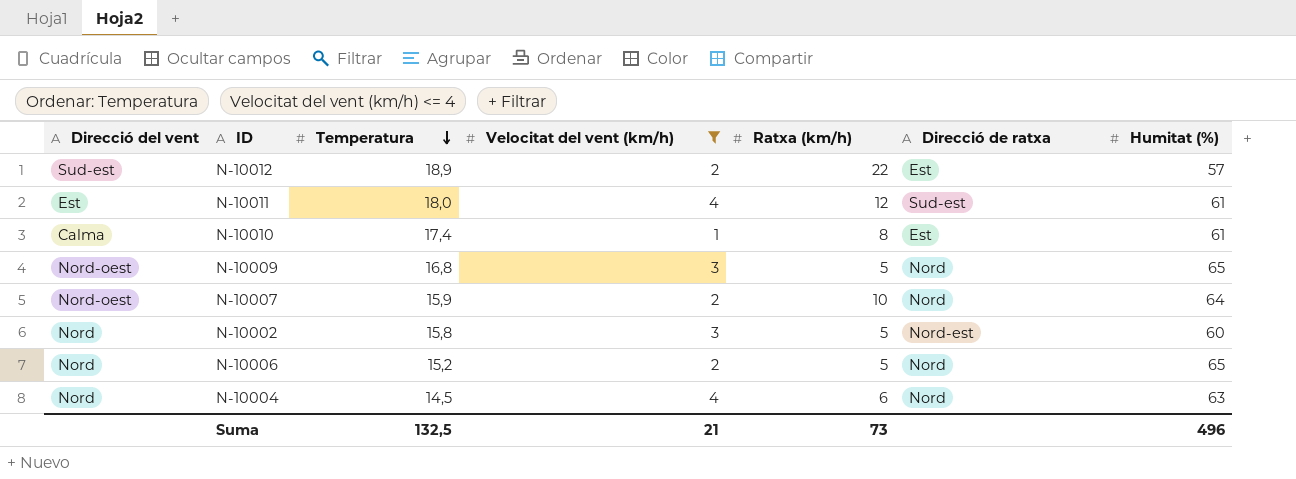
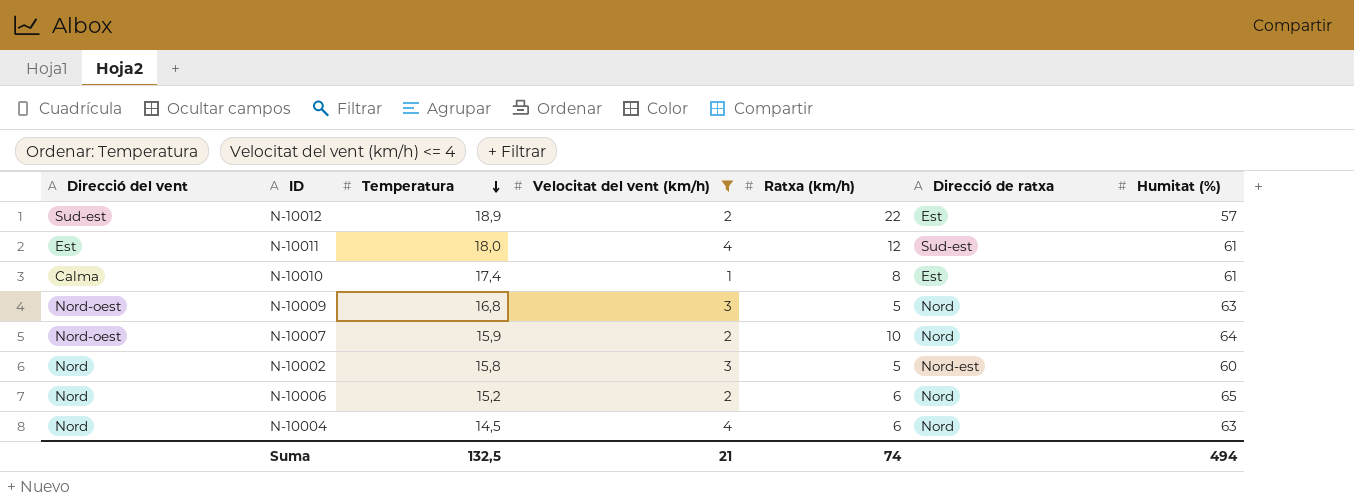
N-10009 | Humitat (%): 65 -> 63
N-10006 | Ratxa (km/h): 5 -> 6
Suma | Ratxa (km/h): 73 -> 74
Suma | Humitat (%): 496 -> 494

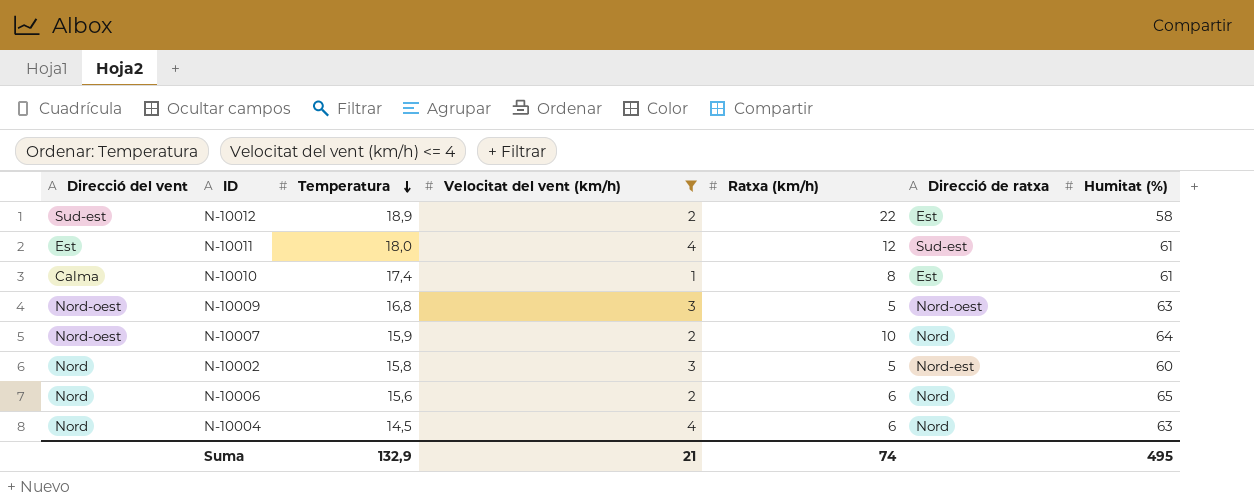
N-10012 | Humitat (%): 57 -> 58
N-10009 | Direcció de ratxa: Nord -> Nord-oest
N-10006 | Temperatura: 15,2 -> 15,6
Suma | Temperatura: 132,5 -> 132,9
Suma | Humitat (%): 494 -> 495

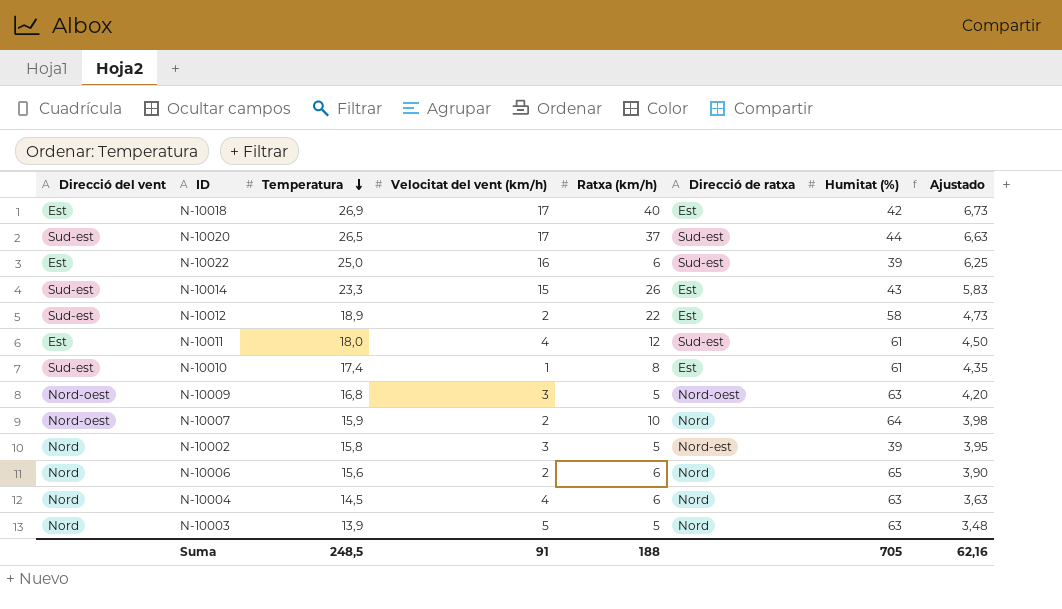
filter: Velocitat del vent (km/h) <= 4 -> none
column Ajustado | formula: none -> [Temperatura] * 0,25
N-10010 | Direcció del vent: Calma -> Sud-est
N-10002 | Humitat (%): 60 -> 39
Suma | Temperatura: 132,9 -> 248,5
Suma | Velocitat del vent (km/h): 21 -> 91
Suma | Ratxa (km/h): 74 -> 188
Suma | Humitat (%): 495 -> 705

